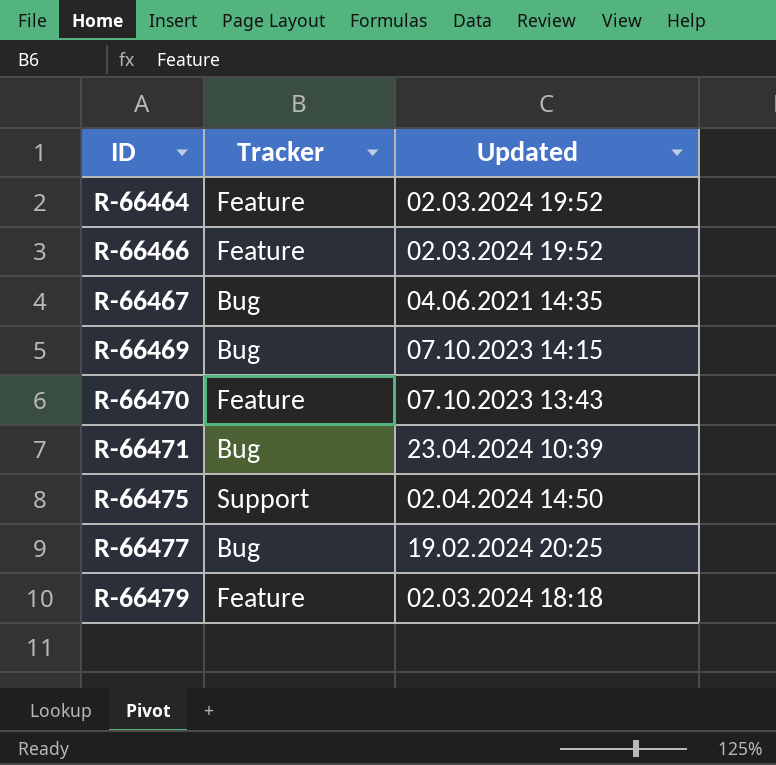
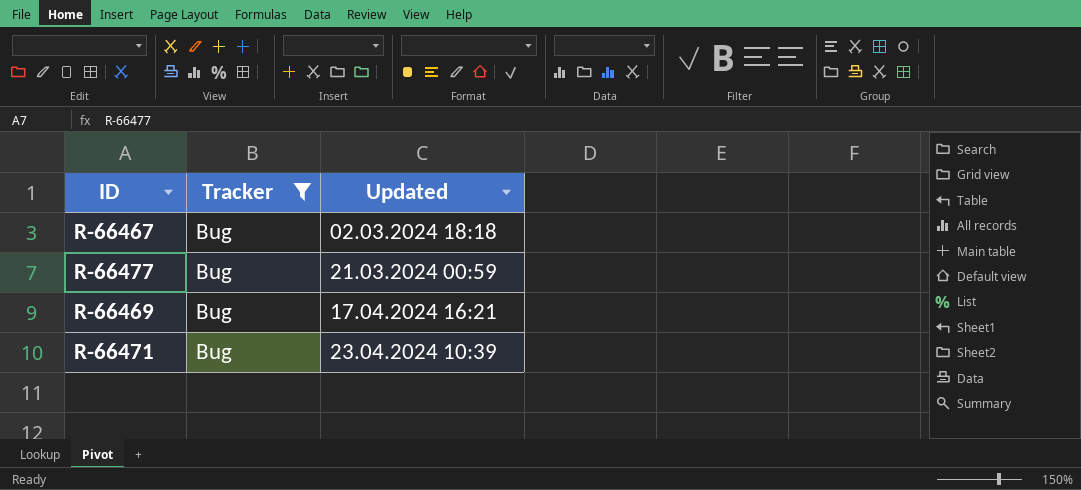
filter: none -> Tracker = Bug
row order: ID ascending -> Updated ascending
R-66467 | Updated: 04.06.2021 14:35 -> 02.03.2024 18:18
R-66477 | Updated: 19.02.2024 20:25 -> 21.03.2024 00:59
R-66469 | Updated: 07.10.2023 14:15 -> 17.04.2024 16:21

